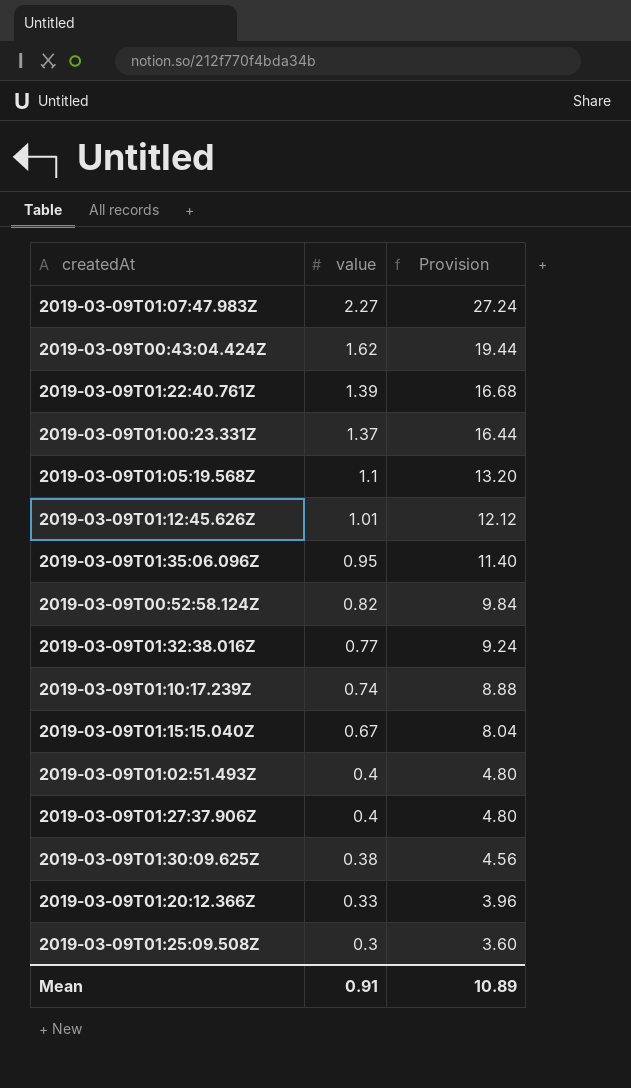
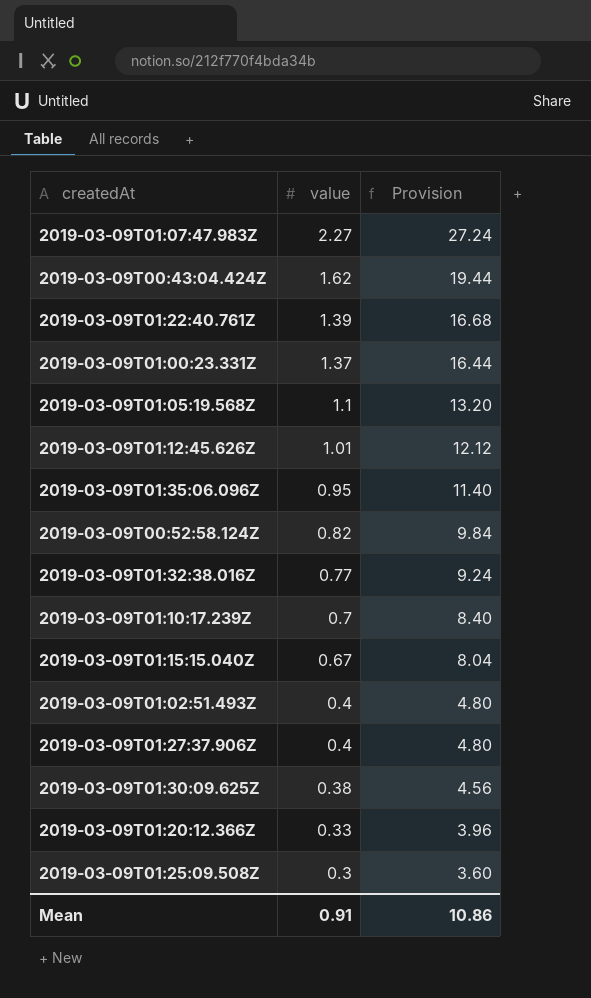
2019-03-09T01:10:17.239Z | value: 0.74 -> 0.7
2019-03-09T01:10:17.239Z | Provision: 8.88 -> 8.40
Mean | Provision: 10.89 -> 10.86

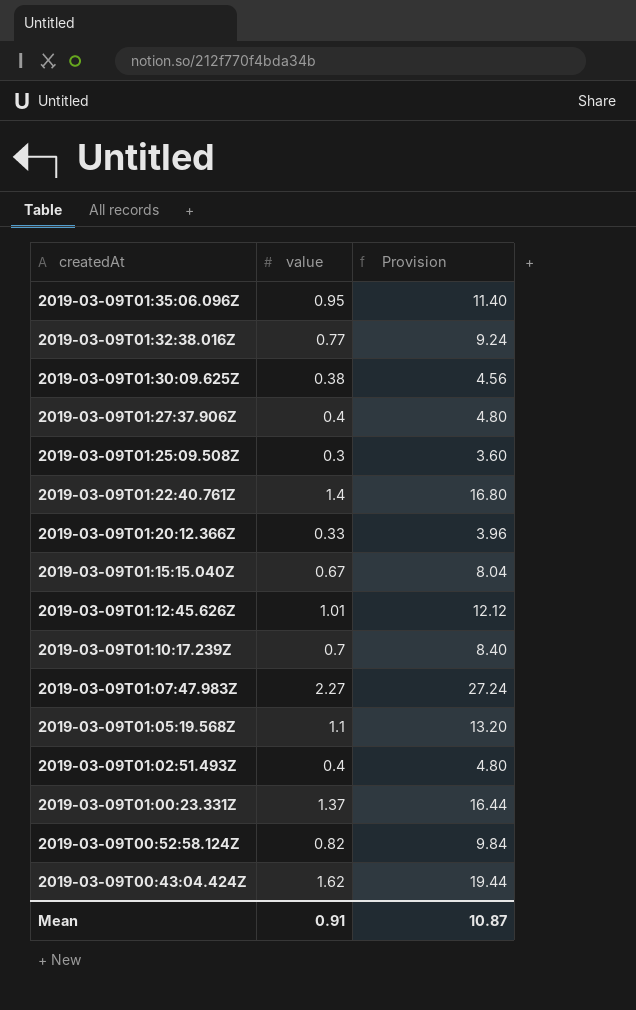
row order: value descending -> createdAt descending
2019-03-09T01:22:40.761Z | value: 1.39 -> 1.4
2019-03-09T01:22:40.761Z | Provision: 16.68 -> 16.80
Mean | Provision: 10.86 -> 10.87

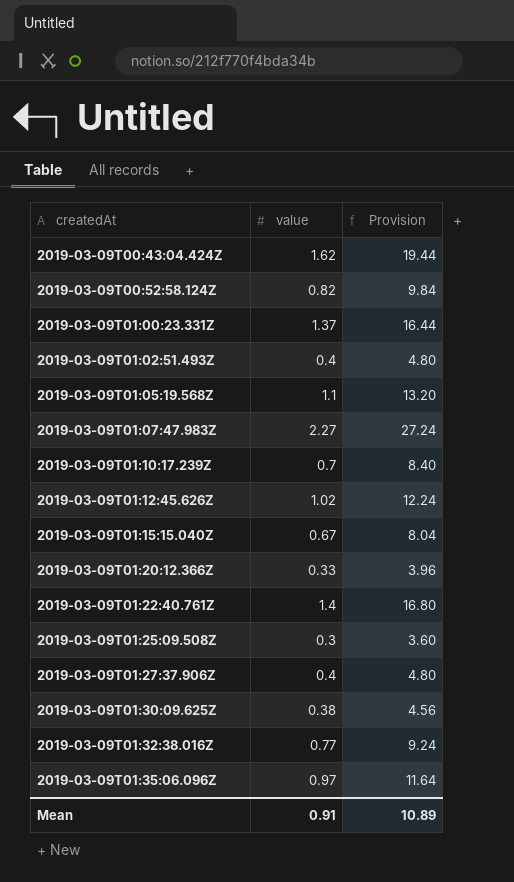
row order: createdAt descending -> createdAt ascending
2019-03-09T01:12:45.626Z | value: 1.01 -> 1.02
2019-03-09T01:12:45.626Z | Provision: 12.12 -> 12.24
2019-03-09T01:35:06.096Z | value: 0.95 -> 0.97
2019-03-09T01:35:06.096Z | Provision: 11.40 -> 11.64
Mean | Provision: 10.87 -> 10.89

